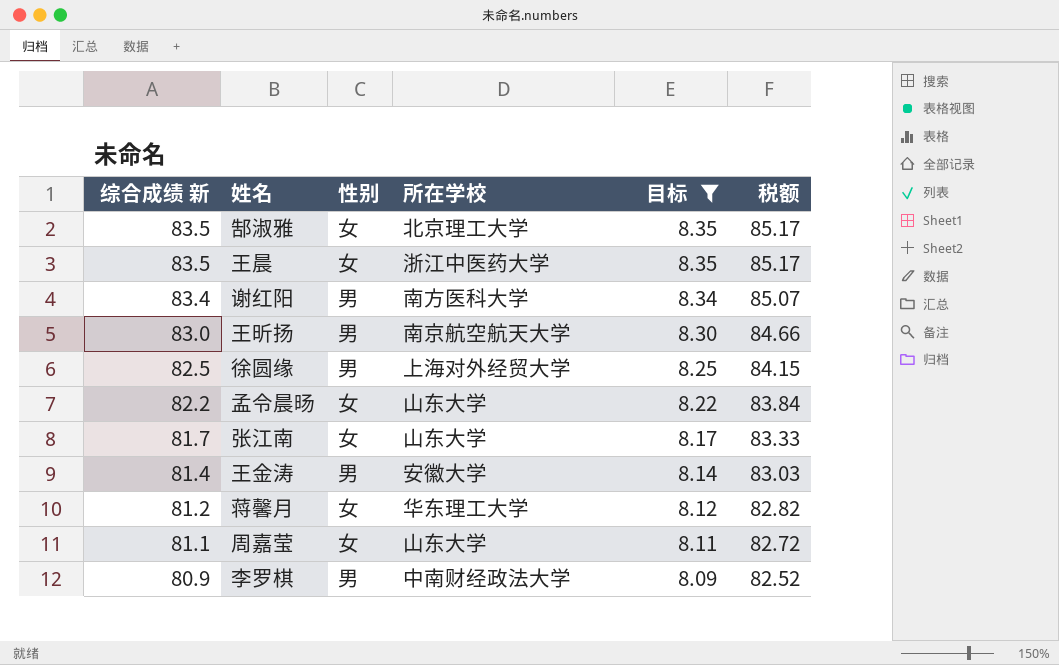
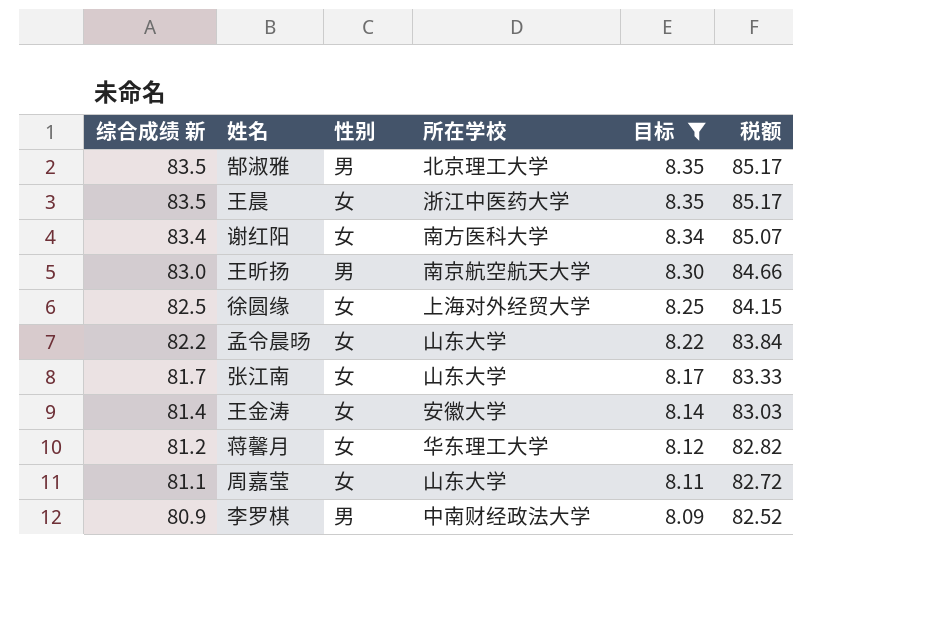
郜淑雅 | 性别: 女 -> 男
谢红阳 | 性别: 男 -> 女
徐圆缘 | 性别: 男 -> 女
王金涛 | 性别: 男 -> 女

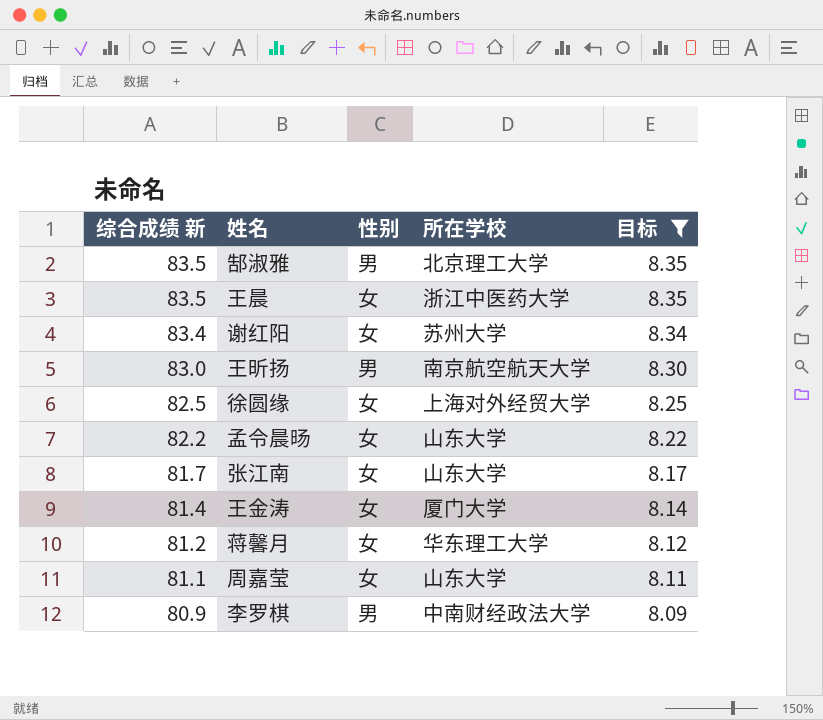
column 税额 | formula: [综合成绩 新] * 1.02 -> none
谢红阳 | 所在学校: 南方医科大学 -> 苏州大学
王金涛 | 所在学校: 安徽大学 -> 厦门大学

